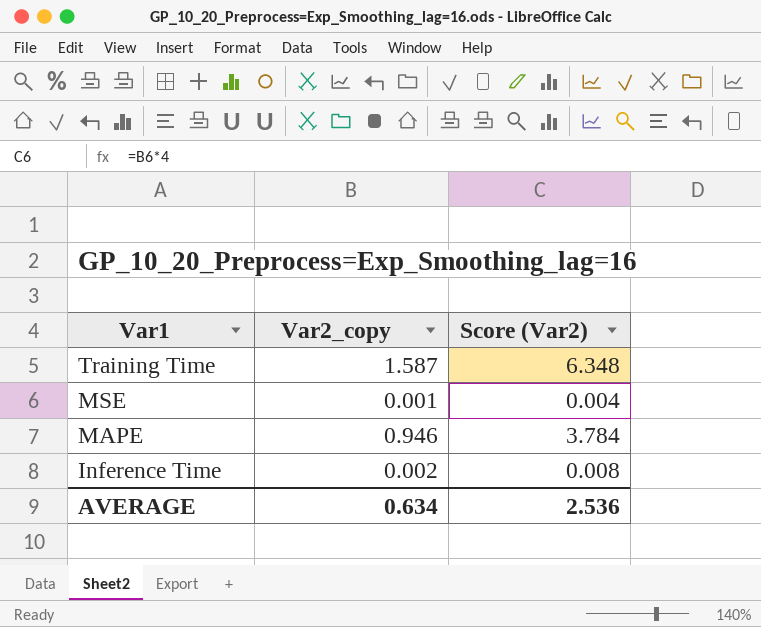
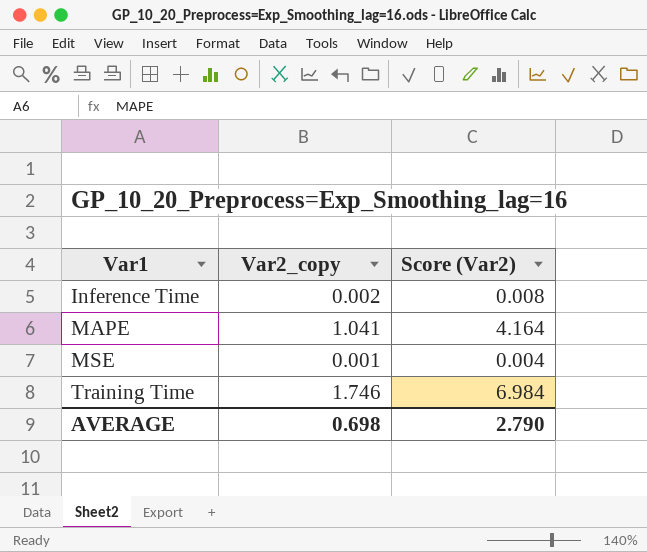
row order: Var1 descending -> Var1 ascending
MAPE | Var2_copy: 0.946 -> 1.041
MAPE | Score (Var2): 3.784 -> 4.164
Training Time | Var2_copy: 1.587 -> 1.746
Training Time | Score (Var2): 6.348 -> 6.984
AVERAGE | Var2_copy: 0.634 -> 0.698
AVERAGE | Score (Var2): 2.536 -> 2.790

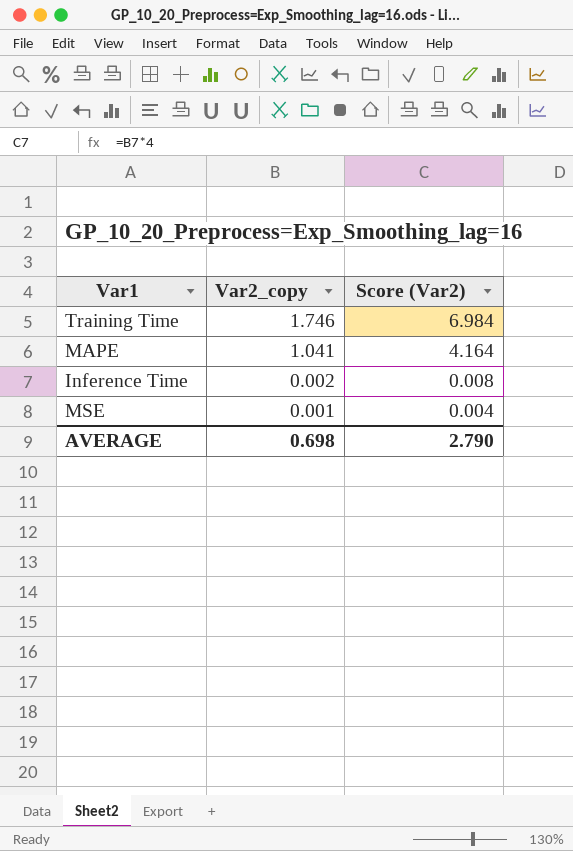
row order: Var1 ascending -> Var2_copy descending

